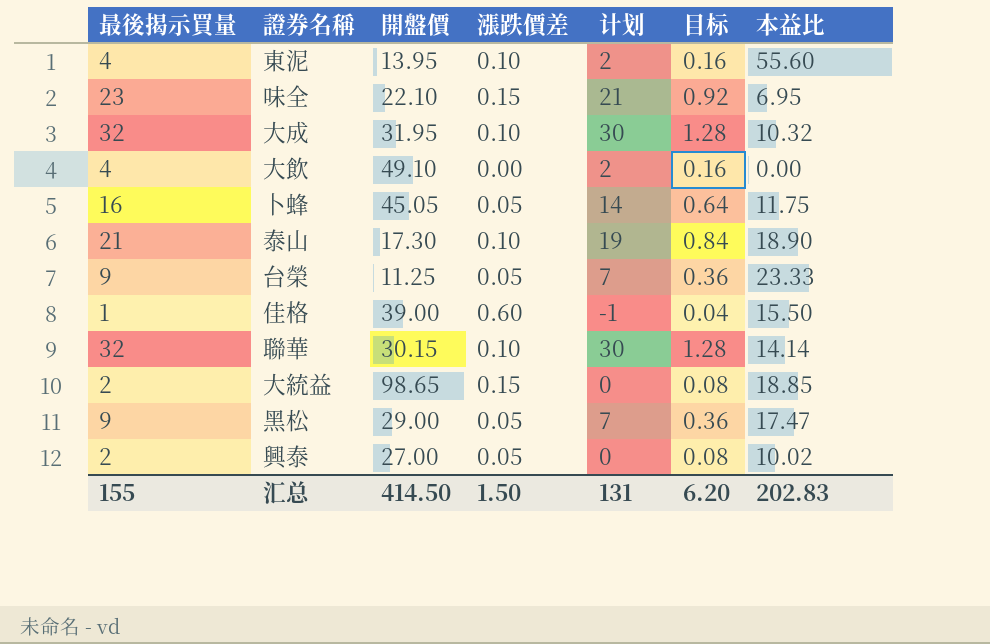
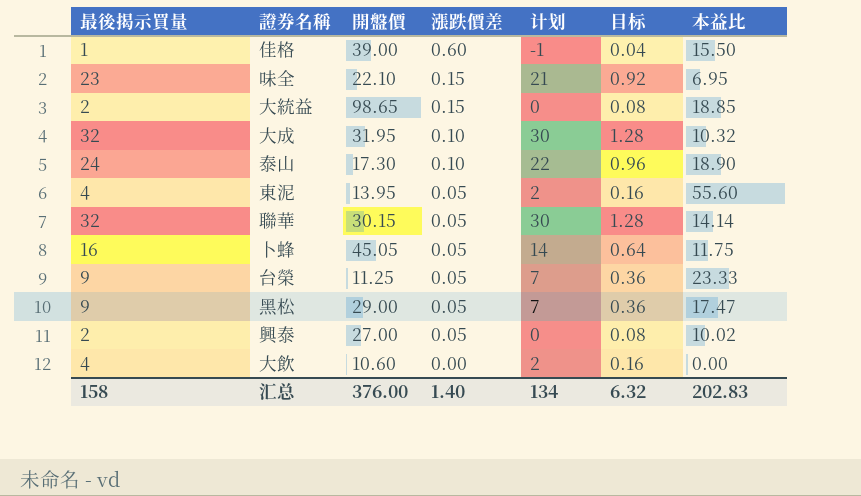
row order: none -> 漲跌價差 descending
泰山 | 最後揭示買量: 21 -> 24
泰山 | 计划: 19 -> 22
泰山 | 目标: 0.84 -> 0.96
東泥 | 漲跌價差: 0.10 -> 0.05
聯華 | 漲跌價差: 0.10 -> 0.05
大飲 | 開盤價: 49.10 -> 10.60
汇总 | 最後揭示買量: 155 -> 158
汇总 | 開盤價: 414.50 -> 376.00
汇总 | 漲跌價差: 1.50 -> 1.40
汇总 | 计划: 131 -> 134
汇总 | 目标: 6.20 -> 6.32

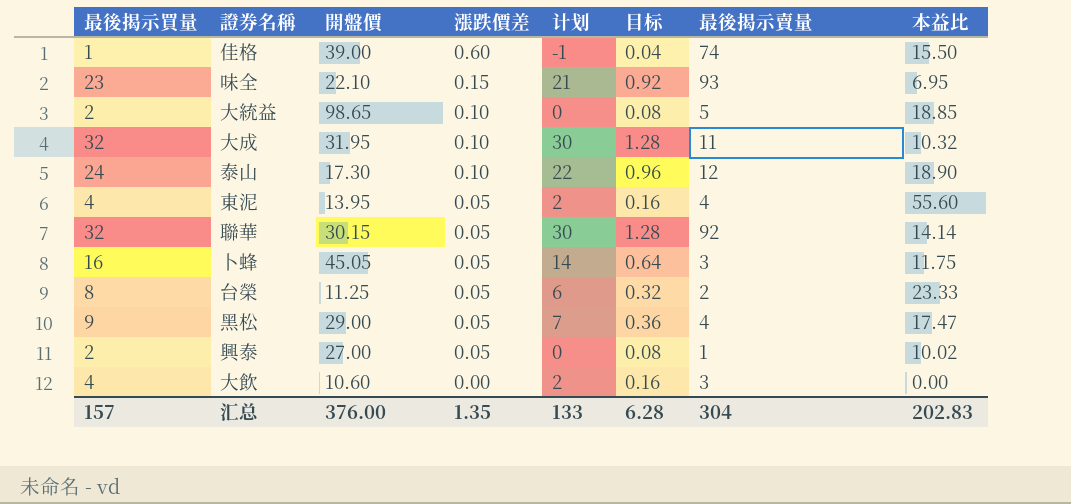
column 最後揭示賣量 | position: none -> 7
大統益 | 漲跌價差: 0.15 -> 0.10
台榮 | 最後揭示買量: 9 -> 8
台榮 | 计划: 7 -> 6
台榮 | 目标: 0.36 -> 0.32
汇总 | 最後揭示買量: 158 -> 157
汇总 | 漲跌價差: 1.40 -> 1.35
汇总 | 计划: 134 -> 133
汇总 | 目标: 6.32 -> 6.28

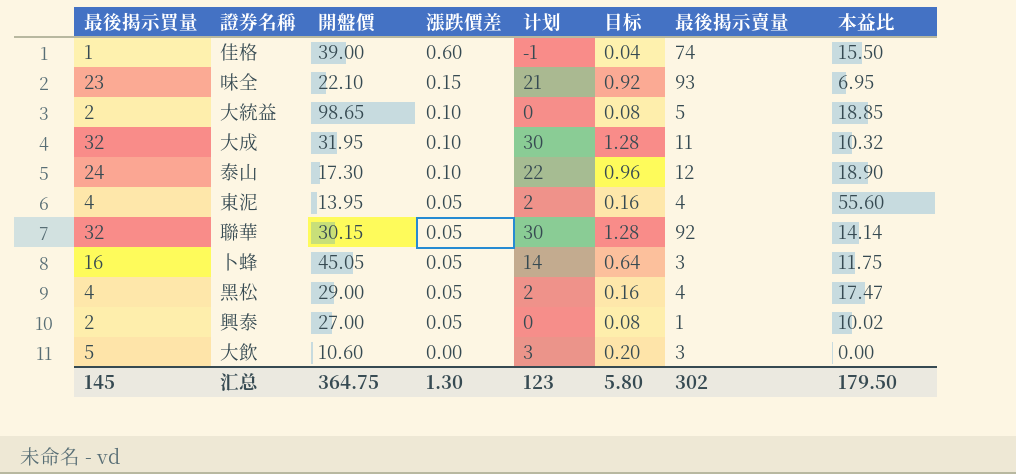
row 台榮: 8 | 11.25 | 0.05 | 6 | 0.32 | 2 | 23.33 -> none
黑松 | 最後揭示買量: 9 -> 4
黑松 | 计划: 7 -> 2
黑松 | 目标: 0.36 -> 0.16
大飲 | 最後揭示買量: 4 -> 5
大飲 | 计划: 2 -> 3
大飲 | 目标: 0.16 -> 0.20
汇总 | 最後揭示買量: 157 -> 145
汇总 | 開盤價: 376.00 -> 364.75
汇总 | 漲跌價差: 1.35 -> 1.30
汇总 | 计划: 133 -> 123
汇总 | 目标: 6.28 -> 5.80
汇总 | 最後揭示賣量: 304 -> 302
汇总 | 本益比: 202.83 -> 179.50

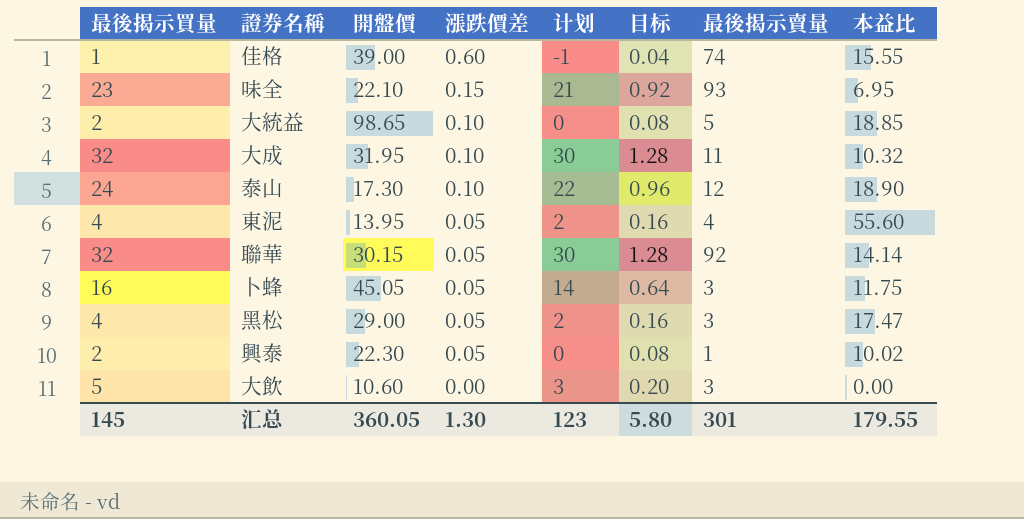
佳格 | 本益比: 15.50 -> 15.55
黑松 | 最後揭示賣量: 4 -> 3
興泰 | 開盤價: 27.00 -> 22.30
汇总 | 開盤價: 364.75 -> 360.05
汇总 | 最後揭示賣量: 302 -> 301
汇总 | 本益比: 179.50 -> 179.55

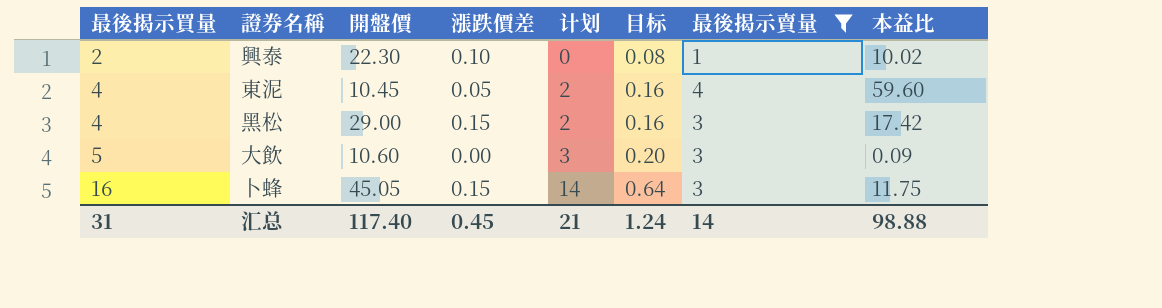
filter: none -> 最後揭示賣量 <= 4
row order: 漲跌價差 descending -> 最後揭示買量 ascending
興泰 | 漲跌價差: 0.05 -> 0.10
東泥 | 開盤價: 13.95 -> 10.45
東泥 | 本益比: 55.60 -> 59.60
黑松 | 漲跌價差: 0.05 -> 0.15
黑松 | 本益比: 17.47 -> 17.42
大飲 | 本益比: 0.00 -> 0.09
卜蜂 | 漲跌價差: 0.05 -> 0.15
汇总 | 最後揭示買量: 145 -> 31
汇总 | 開盤價: 360.05 -> 117.40
汇总 | 漲跌價差: 1.30 -> 0.45
汇总 | 计划: 123 -> 21
汇总 | 目标: 5.80 -> 1.24
汇总 | 最後揭示賣量: 301 -> 14
汇总 | 本益比: 179.55 -> 98.88

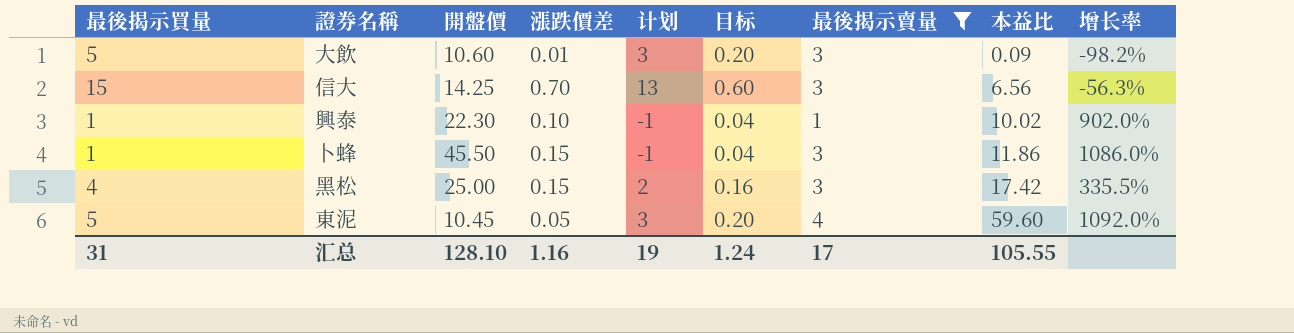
row order: 最後揭示買量 ascending -> 本益比 ascending
column 增长率 | formula: none -> ([本益比] - [最後揭示買量]) / [最後揭示買量]
大飲 | 漲跌價差: 0.00 -> 0.01
row 信大: none -> 15 | 14.25 | 0.70 | 13 | 0.60 | 3 | 6.56 | -56.3%
興泰 | 最後揭示買量: 2 -> 1
興泰 | 计划: 0 -> -1
興泰 | 目标: 0.08 -> 0.04
卜蜂 | 最後揭示買量: 16 -> 1
卜蜂 | 開盤價: 45.05 -> 45.50
卜蜂 | 计划: 14 -> -1
卜蜂 | 目标: 0.64 -> 0.04
卜蜂 | 本益比: 11.75 -> 11.86
黑松 | 開盤價: 29.00 -> 25.00
東泥 | 最後揭示買量: 4 -> 5
東泥 | 计划: 2 -> 3
東泥 | 目标: 0.16 -> 0.20
汇总 | 開盤價: 117.40 -> 128.10
汇总 | 漲跌價差: 0.45 -> 1.16
汇总 | 计划: 21 -> 19
汇总 | 最後揭示賣量: 14 -> 17
汇总 | 本益比: 98.88 -> 105.55

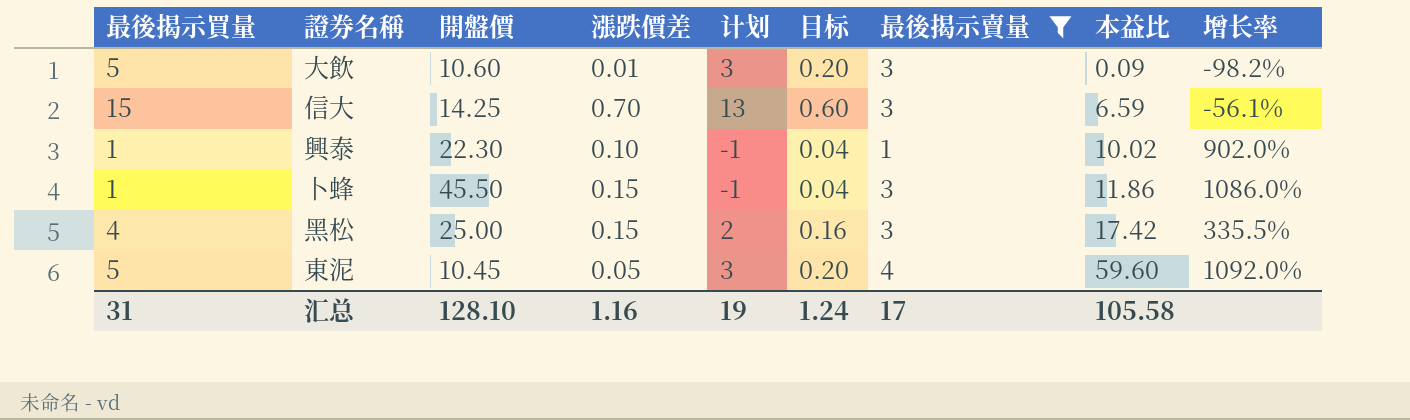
信大 | 本益比: 6.56 -> 6.59
信大 | 增长率: -56.3% -> -56.1%
汇总 | 本益比: 105.55 -> 105.58

